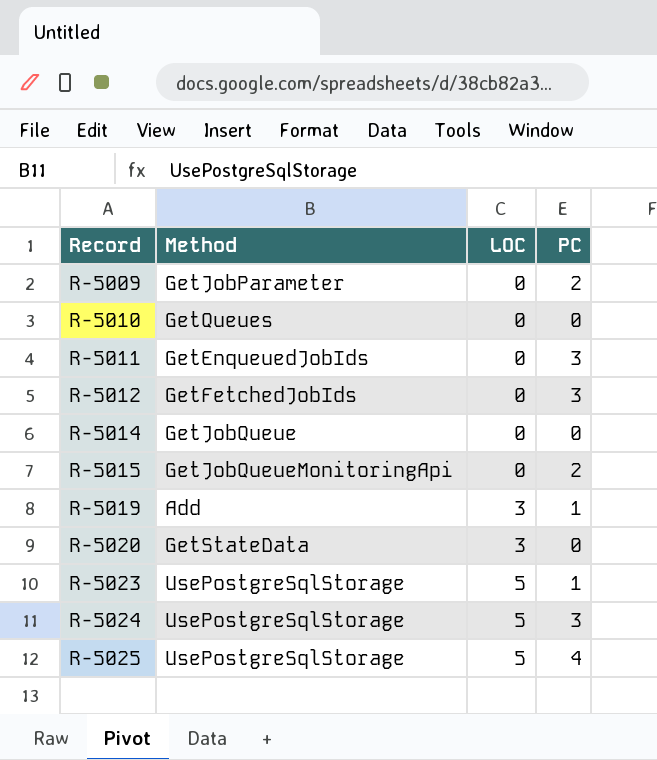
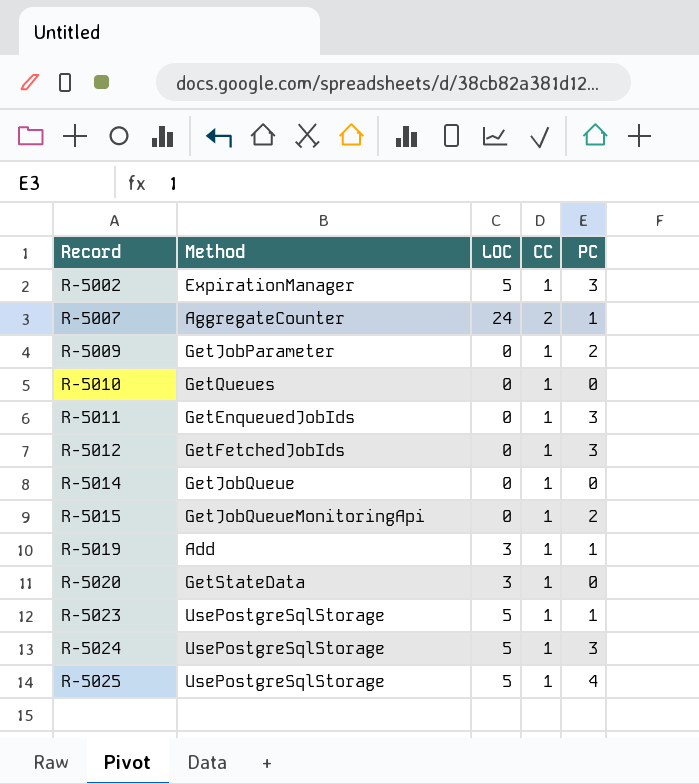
column CC | position: none -> 4
row R-5002: none -> ExpirationManager | 5 | 1 | 3
row R-5007: none -> AggregateCounter | 24 | 2 | 1

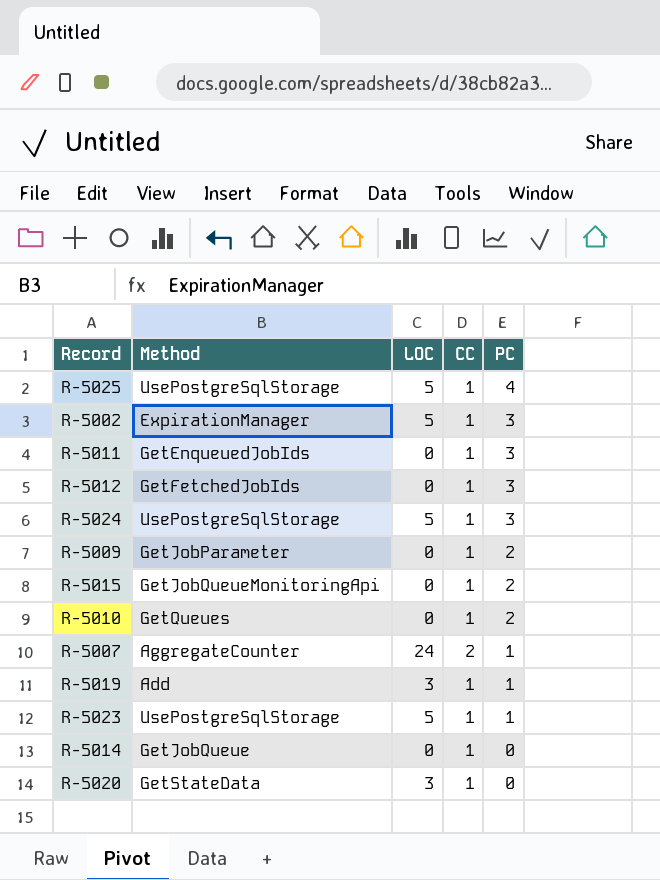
row order: Record ascending -> PC descending
R-5010 | PC: 0 -> 2

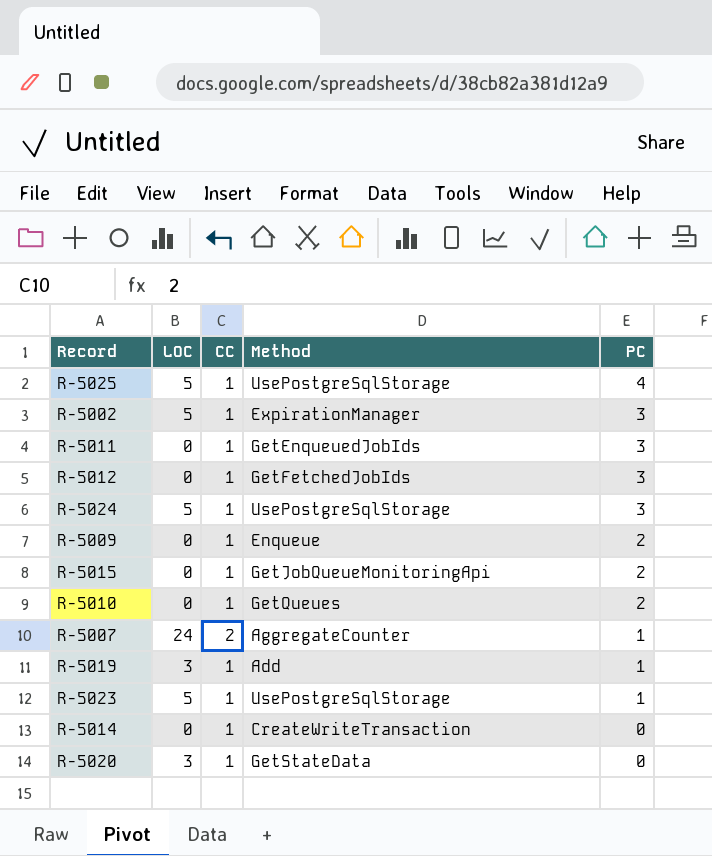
column Method | position: 2 -> 4
R-5009 | Method: GetJobParameter -> Enqueue
R-5014 | Method: GetJobQueue -> CreateWriteTransaction

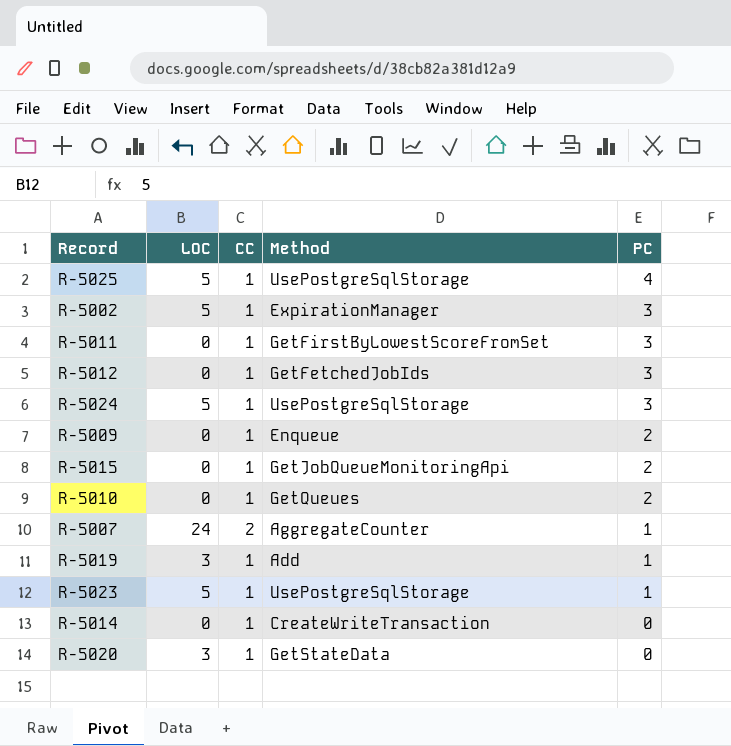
R-5011 | Method: GetEnqueuedJobIds -> GetFirstByLowestScoreFromSet

